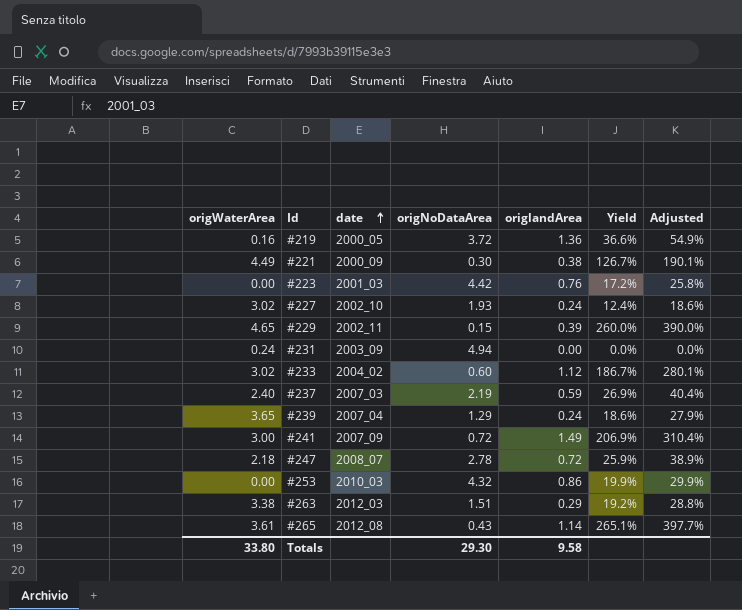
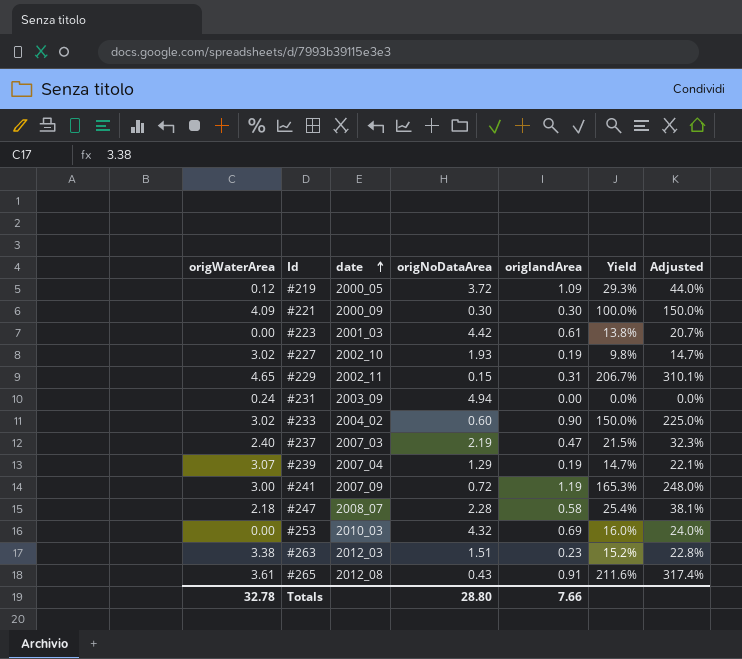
#219 | origWaterArea: 0.16 -> 0.12
#219 | origlandArea: 1.36 -> 1.09
#219 | Yield: 36.6% -> 29.3%
#219 | Adjusted: 54.9% -> 44.0%
#221 | origWaterArea: 4.49 -> 4.09
#221 | origlandArea: 0.38 -> 0.30
#221 | Yield: 126.7% -> 100.0%
#221 | Adjusted: 190.1% -> 150.0%
#223 | origlandArea: 0.76 -> 0.61
#223 | Yield: 17.2% -> 13.8%
#223 | Adjusted: 25.8% -> 20.7%
#227 | origlandArea: 0.24 -> 0.19
#227 | Yield: 12.4% -> 9.8%
#227 | Adjusted: 18.6% -> 14.7%
#229 | origlandArea: 0.39 -> 0.31
#229 | Yield: 260.0% -> 206.7%
#229 | Adjusted: 390.0% -> 310.1%
#233 | origlandArea: 1.12 -> 0.90
#233 | Yield: 186.7% -> 150.0%
#233 | Adjusted: 280.1% -> 225.0%
#237 | origlandArea: 0.59 -> 0.47
#237 | Yield: 26.9% -> 21.5%
#237 | Adjusted: 40.4% -> 32.3%
#239 | origWaterArea: 3.65 -> 3.07
#239 | origlandArea: 0.24 -> 0.19
#239 | Yield: 18.6% -> 14.7%
#239 | Adjusted: 27.9% -> 22.1%
#241 | origlandArea: 1.49 -> 1.19
#241 | Yield: 206.9% -> 165.3%
#241 | Adjusted: 310.4% -> 248.0%
#247 | origNoDataArea: 2.78 -> 2.28
#247 | origlandArea: 0.72 -> 0.58
#247 | Yield: 25.9% -> 25.4%
#247 | Adjusted: 38.9% -> 38.1%
#253 | origlandArea: 0.86 -> 0.69
#253 | Yield: 19.9% -> 16.0%
#253 | Adjusted: 29.9% -> 24.0%
#263 | origlandArea: 0.29 -> 0.23
#263 | Yield: 19.2% -> 15.2%
#263 | Adjusted: 28.8% -> 22.8%
#265 | origlandArea: 1.14 -> 0.91
#265 | Yield: 265.1% -> 211.6%
#265 | Adjusted: 397.7% -> 317.4%
Totals | origWaterArea: 33.80 -> 32.78
Totals | origNoDataArea: 29.30 -> 28.80
Totals | origlandArea: 9.58 -> 7.66

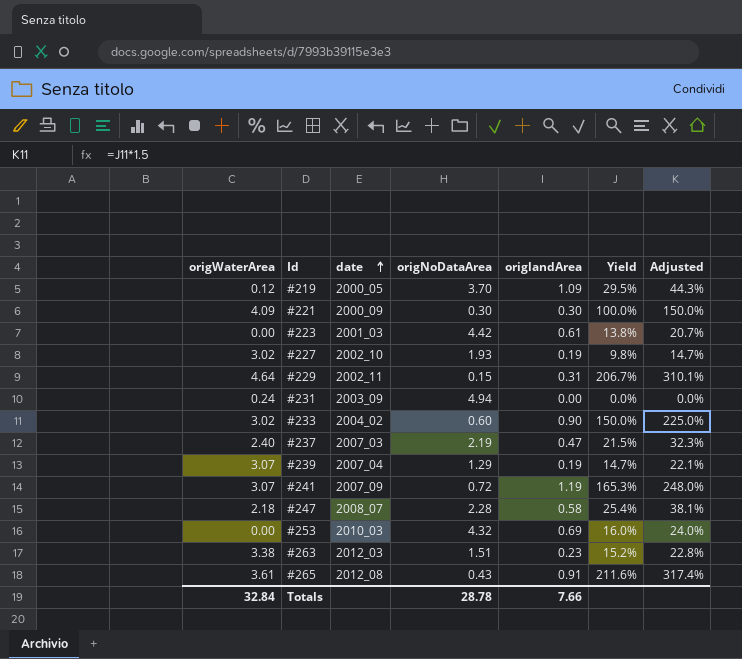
#219 | origNoDataArea: 3.72 -> 3.70
#219 | Yield: 29.3% -> 29.5%
#219 | Adjusted: 44.0% -> 44.3%
#229 | origWaterArea: 4.65 -> 4.64
#241 | origWaterArea: 3.00 -> 3.07
Totals | origWaterArea: 32.78 -> 32.84
Totals | origNoDataArea: 28.80 -> 28.78

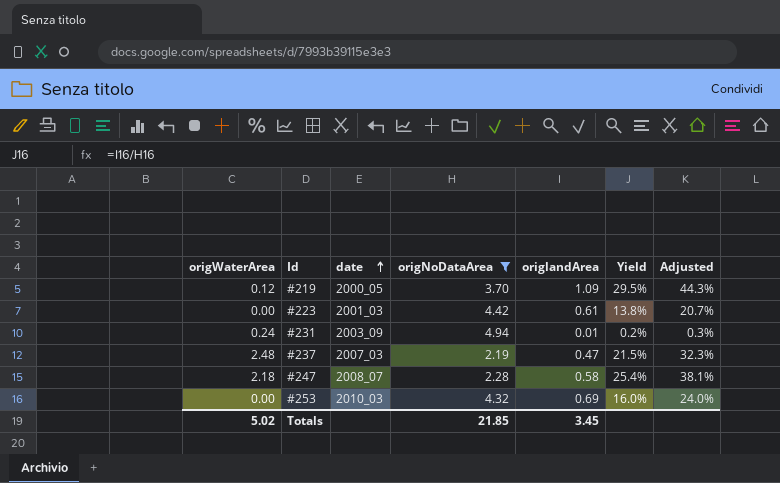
filter: none -> origNoDataArea >= 2.19
#231 | origlandArea: 0.00 -> 0.01
#231 | Yield: 0.0% -> 0.2%
#231 | Adjusted: 0.0% -> 0.3%
#237 | origWaterArea: 2.40 -> 2.48
Totals | origWaterArea: 32.84 -> 5.02
Totals | origNoDataArea: 28.78 -> 21.85
Totals | origlandArea: 7.66 -> 3.45

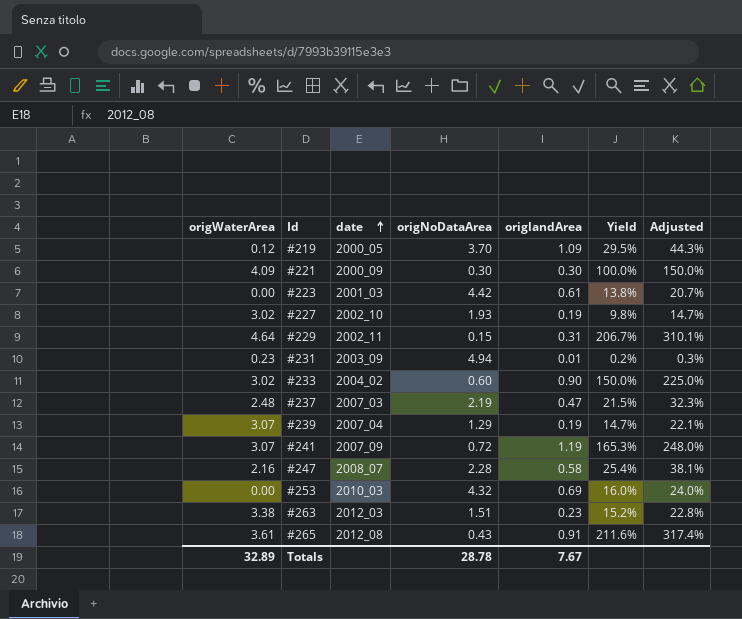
filter: origNoDataArea >= 2.19 -> none
#231 | origWaterArea: 0.24 -> 0.23
#247 | origWaterArea: 2.18 -> 2.16
Totals | origWaterArea: 5.02 -> 32.89
Totals | origNoDataArea: 21.85 -> 28.78
Totals | origlandArea: 3.45 -> 7.67

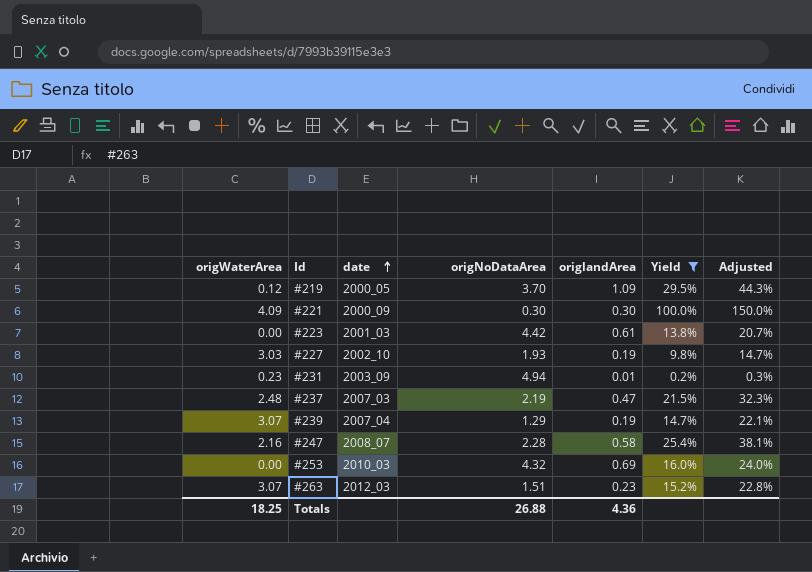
filter: none -> Yield <= 100.0%
#227 | origWaterArea: 3.02 -> 3.03
#263 | origWaterArea: 3.38 -> 3.07
Totals | origWaterArea: 32.89 -> 18.25
Totals | origNoDataArea: 28.78 -> 26.88
Totals | origlandArea: 7.67 -> 4.36

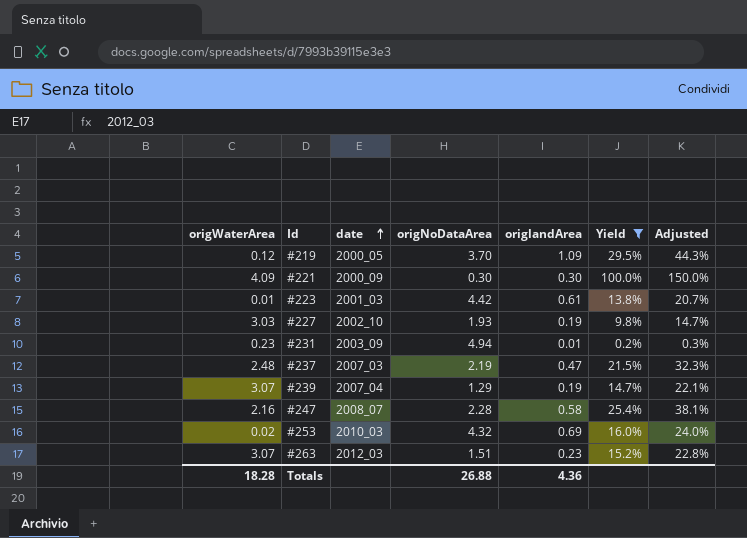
#223 | origWaterArea: 0.00 -> 0.01
#253 | origWaterArea: 0.00 -> 0.02
Totals | origWaterArea: 18.25 -> 18.28

